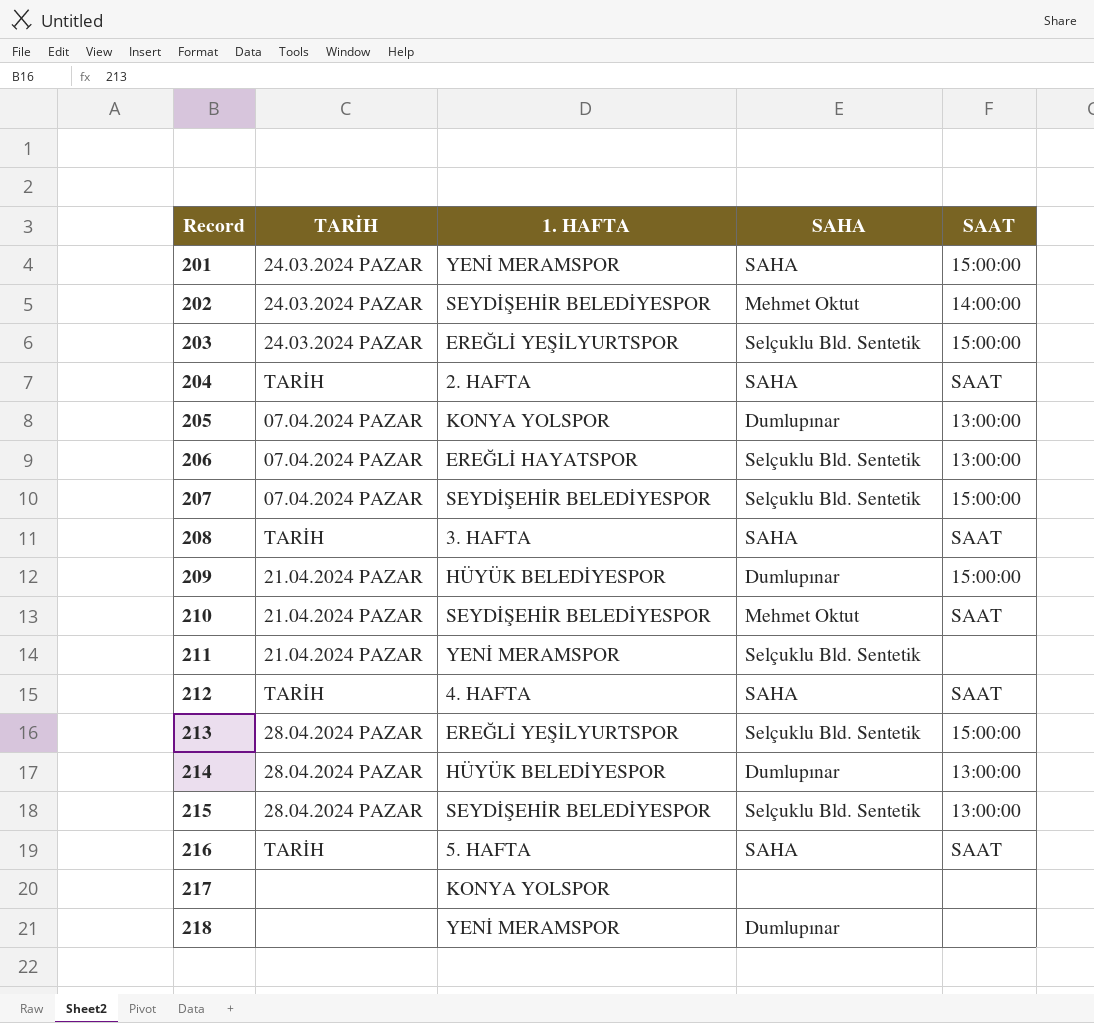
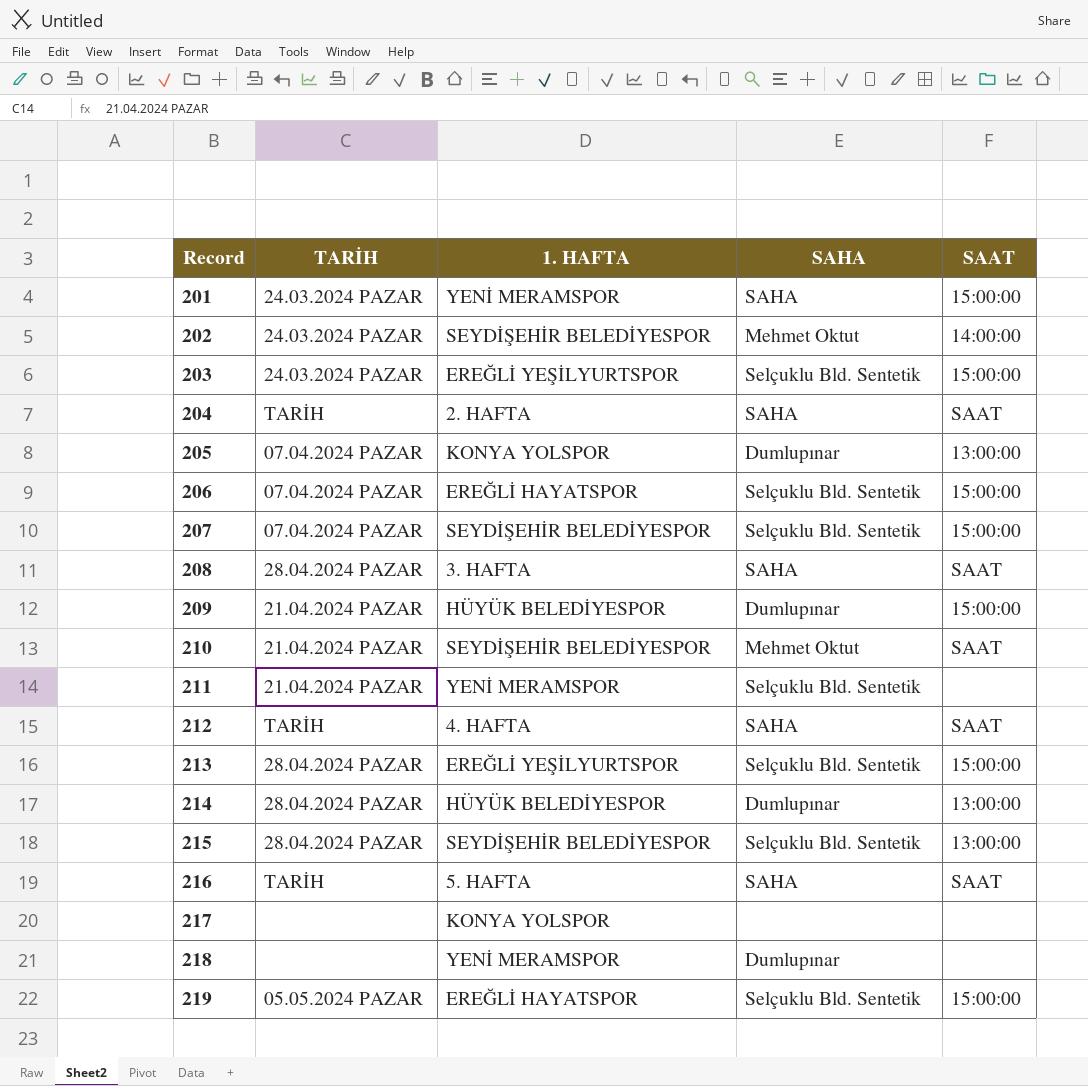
206 | SAAT: 13:00:00 -> 15:00:00
208 | TARİH: TARİH -> 28.04.2024 PAZAR
row 219: none -> 05.05.2024 PAZAR | EREĞLİ HAYATSPOR | Selçuklu Bld. Sentetik | 15:00:00

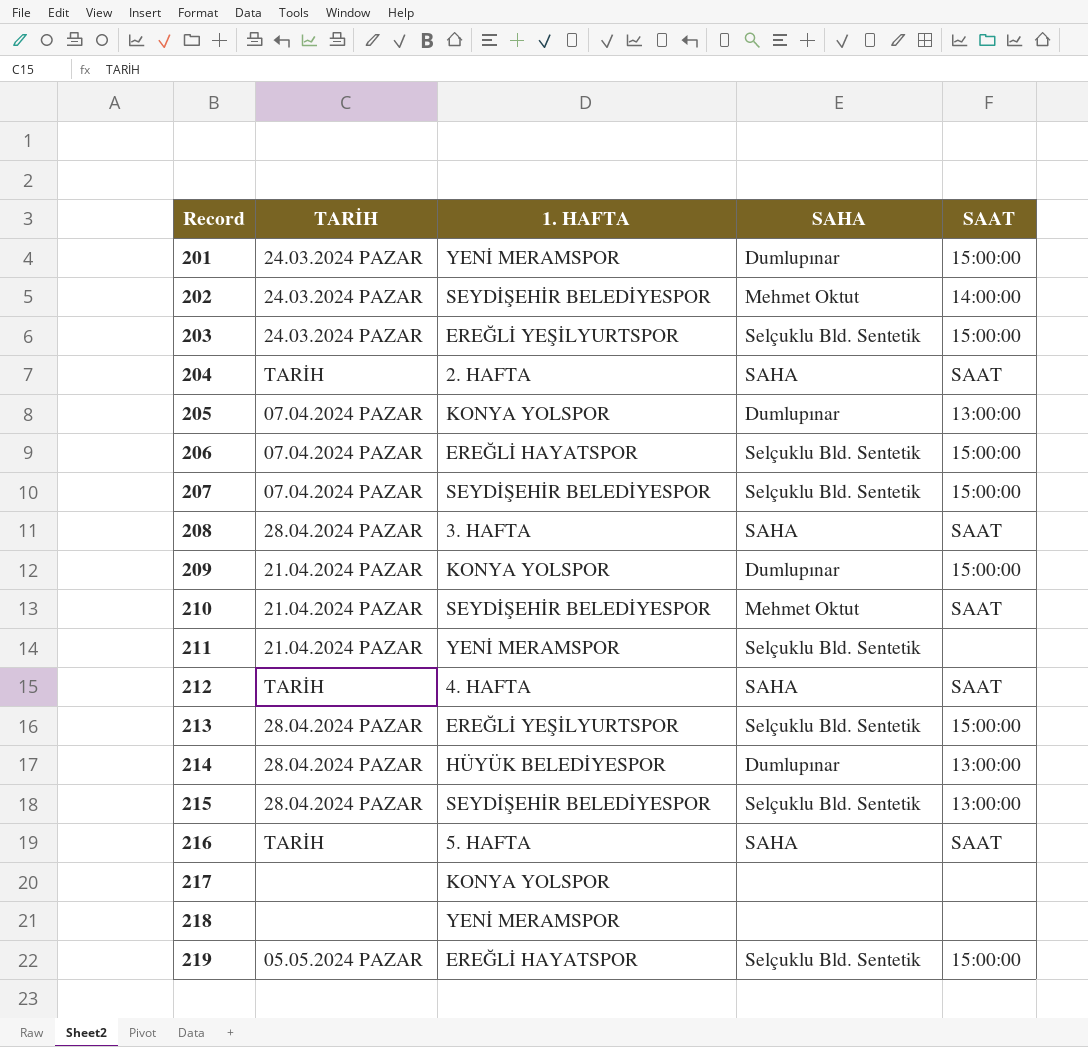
201 | SAHA: SAHA -> Dumlupınar
209 | 1. HAFTA: HÜYÜK BELEDİYESPOR -> KONYA YOLSPOR
218 | SAHA: Dumlupınar -> none

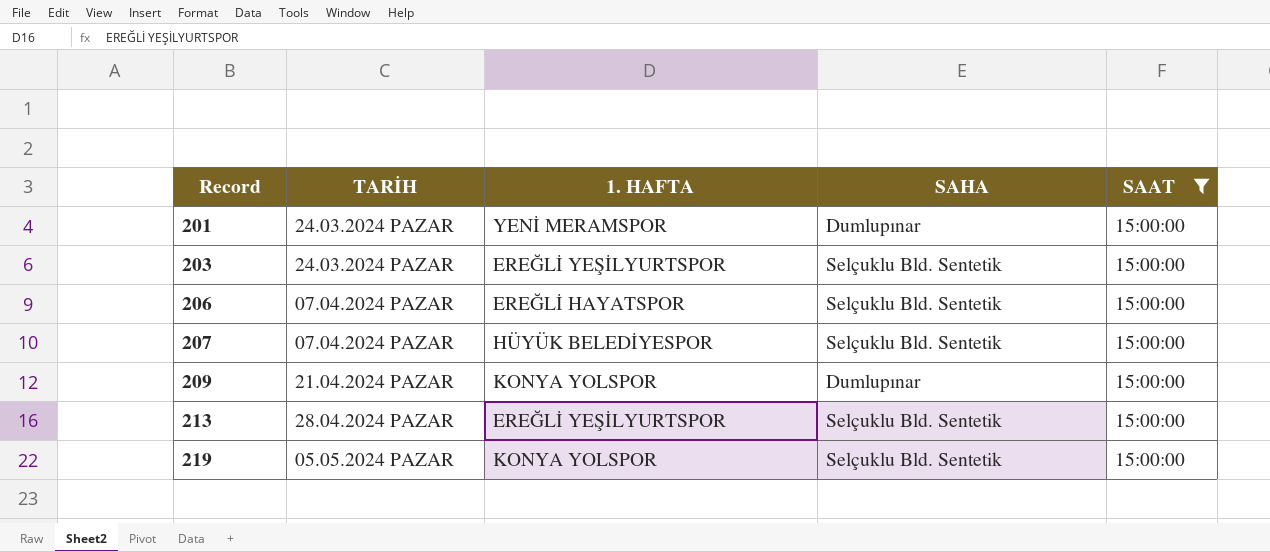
filter: none -> SAAT = 15:00:00
207 | 1. HAFTA: SEYDİŞEHİR BELEDİYESPOR -> HÜYÜK BELEDİYESPOR
219 | 1. HAFTA: EREĞLİ HAYATSPOR -> KONYA YOLSPOR

